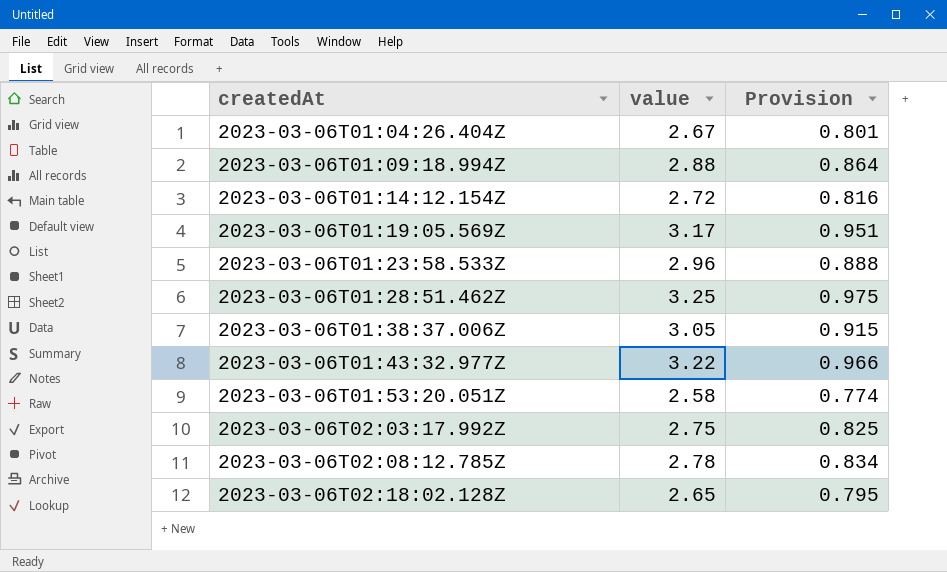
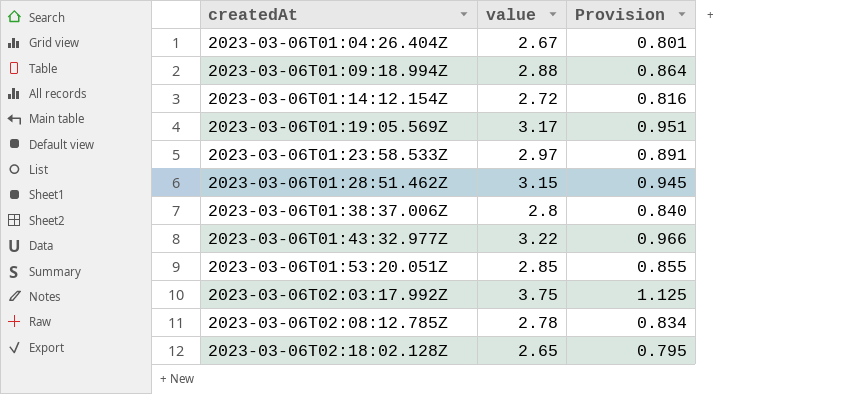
2023-03-06T01:23:58.533Z | value: 2.96 -> 2.97
2023-03-06T01:23:58.533Z | Provision: 0.888 -> 0.891
2023-03-06T01:28:51.462Z | value: 3.25 -> 3.15
2023-03-06T01:28:51.462Z | Provision: 0.975 -> 0.945
2023-03-06T01:38:37.006Z | value: 3.05 -> 2.8
2023-03-06T01:38:37.006Z | Provision: 0.915 -> 0.840
2023-03-06T01:53:20.051Z | value: 2.58 -> 2.85
2023-03-06T01:53:20.051Z | Provision: 0.774 -> 0.855
2023-03-06T02:03:17.992Z | value: 2.75 -> 3.75
2023-03-06T02:03:17.992Z | Provision: 0.825 -> 1.125

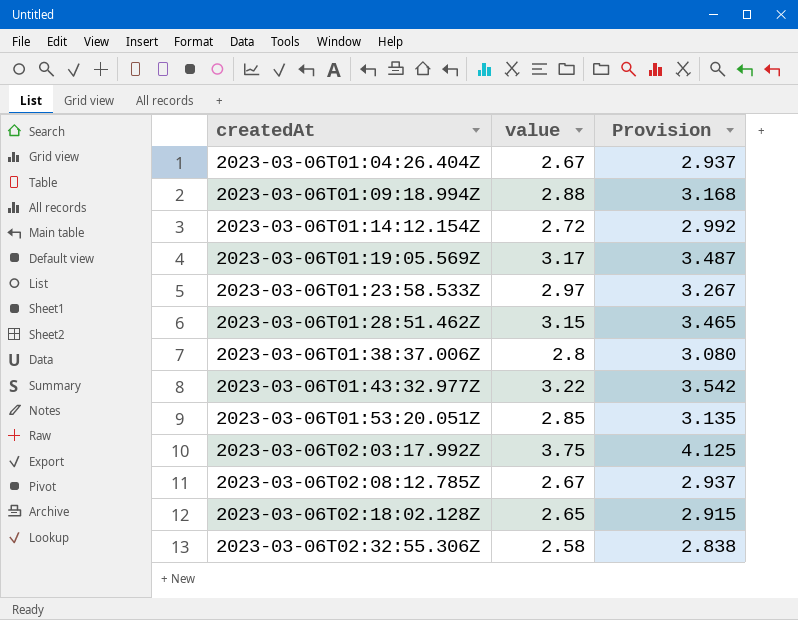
column Provision | formula: [value] * 0.3 -> [value] * 1.1
2023-03-06T02:08:12.785Z | value: 2.78 -> 2.67
row 2023-03-06T02:32:55.306Z: none -> 2.58 | 2.838

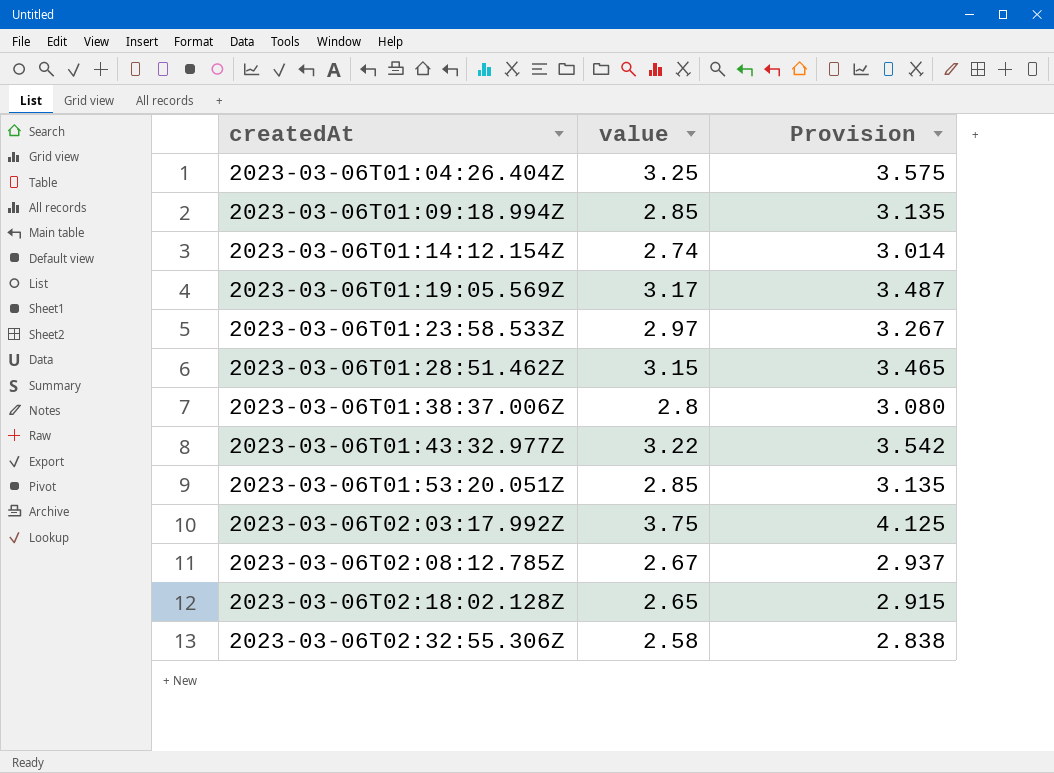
2023-03-06T01:04:26.404Z | value: 2.67 -> 3.25
2023-03-06T01:04:26.404Z | Provision: 2.937 -> 3.575
2023-03-06T01:09:18.994Z | value: 2.88 -> 2.85
2023-03-06T01:09:18.994Z | Provision: 3.168 -> 3.135
2023-03-06T01:14:12.154Z | value: 2.72 -> 2.74
2023-03-06T01:14:12.154Z | Provision: 2.992 -> 3.014

